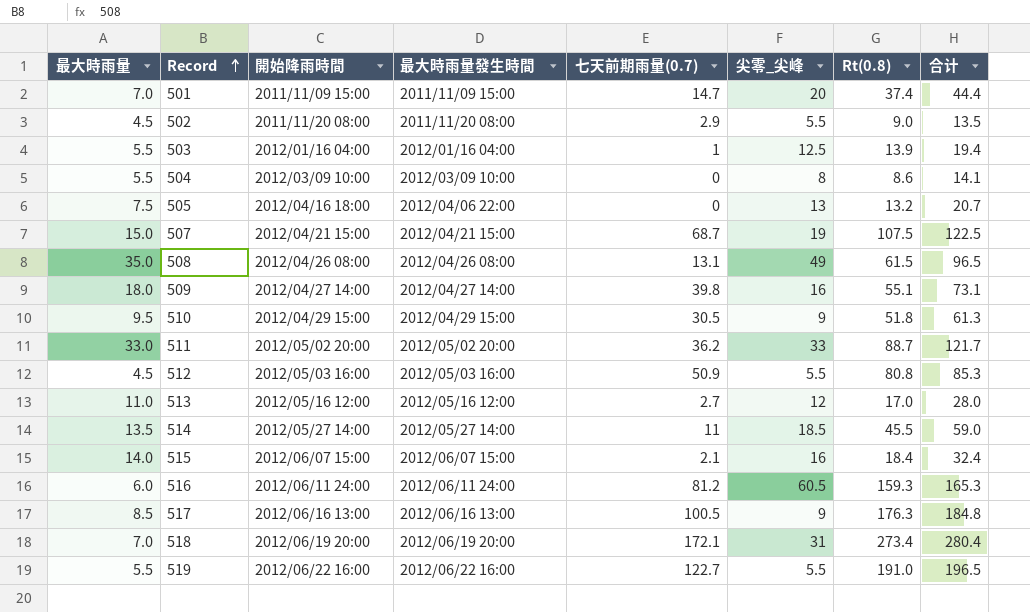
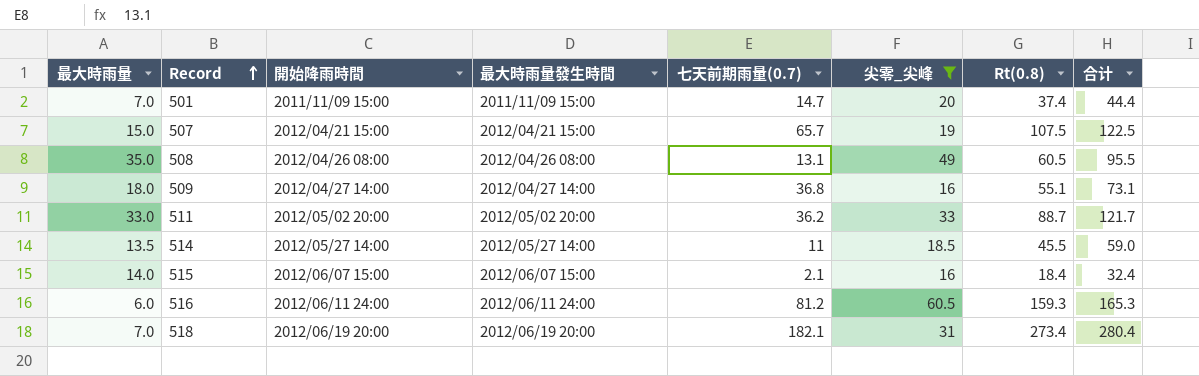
filter: none -> 尖零_尖峰 >= 16
507 | 七天前期雨量(0.7): 68.7 -> 65.7
508 | Rt(0.8): 61.5 -> 60.5
508 | 合计: 96.5 -> 95.5
509 | 七天前期雨量(0.7): 39.8 -> 36.8
518 | 七天前期雨量(0.7): 172.1 -> 182.1

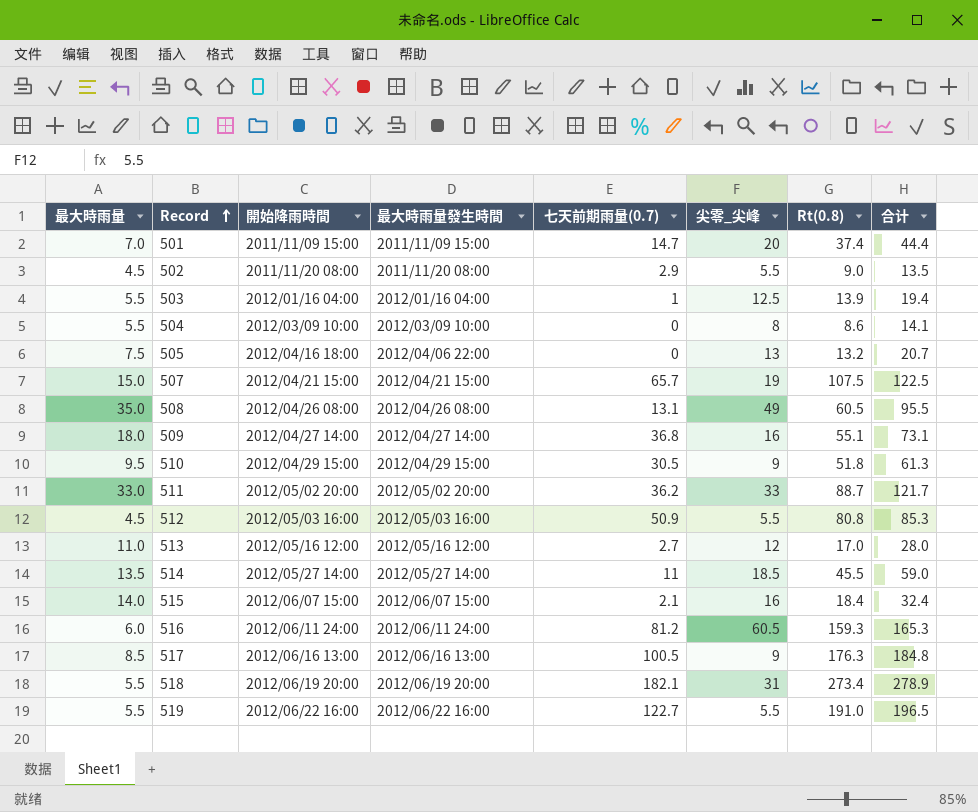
filter: 尖零_尖峰 >= 16 -> none
518 | 最大時雨量: 7.0 -> 5.5
518 | 合计: 280.4 -> 278.9

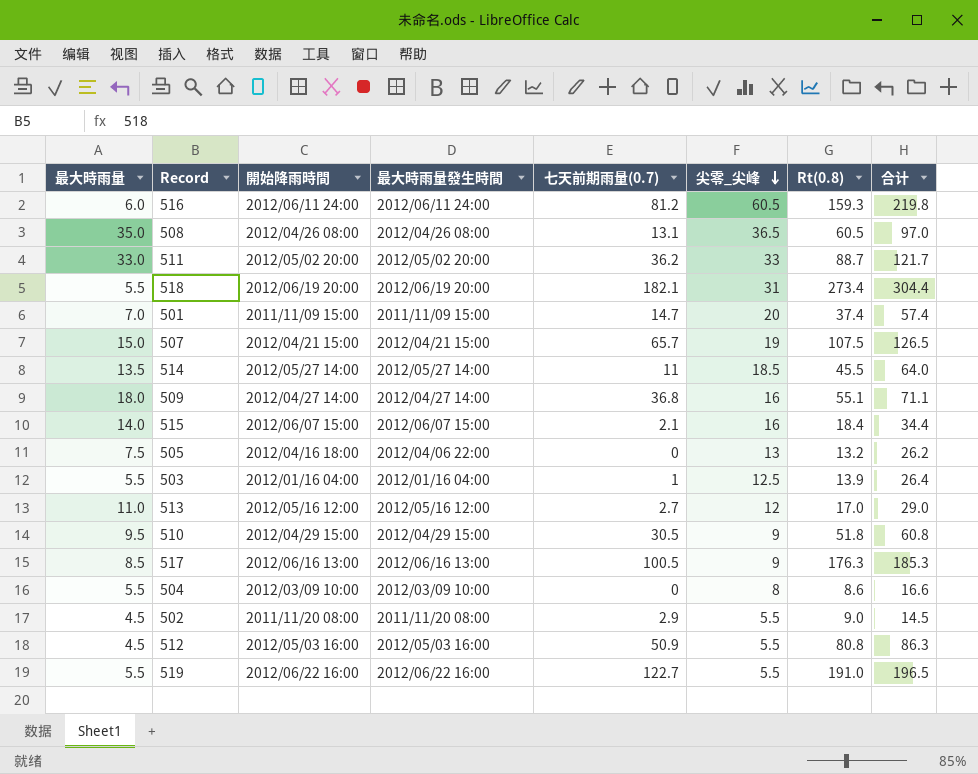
row order: Record ascending -> 尖零_尖峰 descending
column 合计 | formula: [最大時雨量] + [Rt(0.8)] -> [尖零_尖峰] + [Rt(0.8)]
508 | 尖零_尖峰: 49 -> 36.5

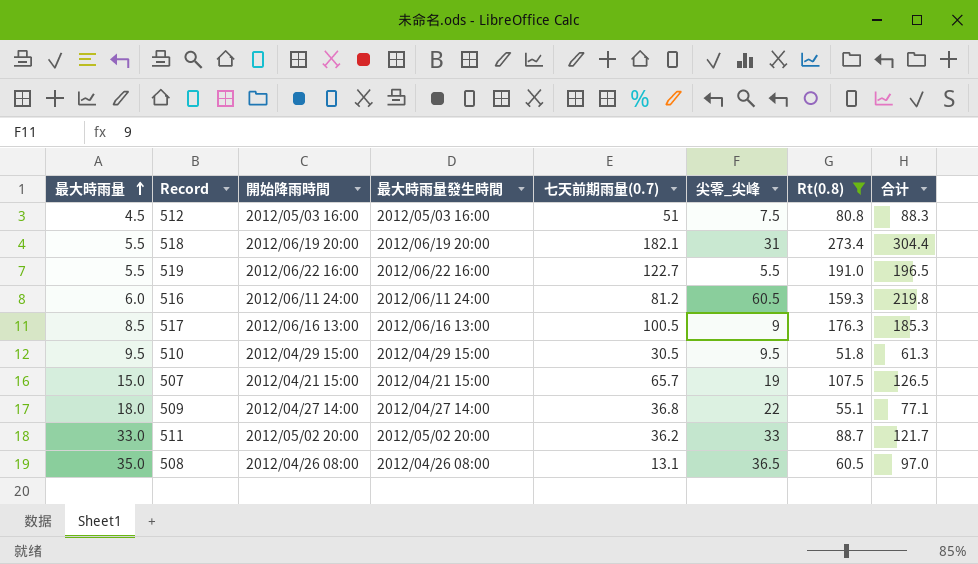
filter: none -> Rt(0.8) >= 51.8
row order: 尖零_尖峰 descending -> 最大時雨量 ascending
512 | 七天前期雨量(0.7): 50.9 -> 51
512 | 尖零_尖峰: 5.5 -> 7.5
512 | 合计: 86.3 -> 88.3
510 | 尖零_尖峰: 9 -> 9.5
510 | 合计: 60.8 -> 61.3
509 | 尖零_尖峰: 16 -> 22
509 | 合计: 71.1 -> 77.1

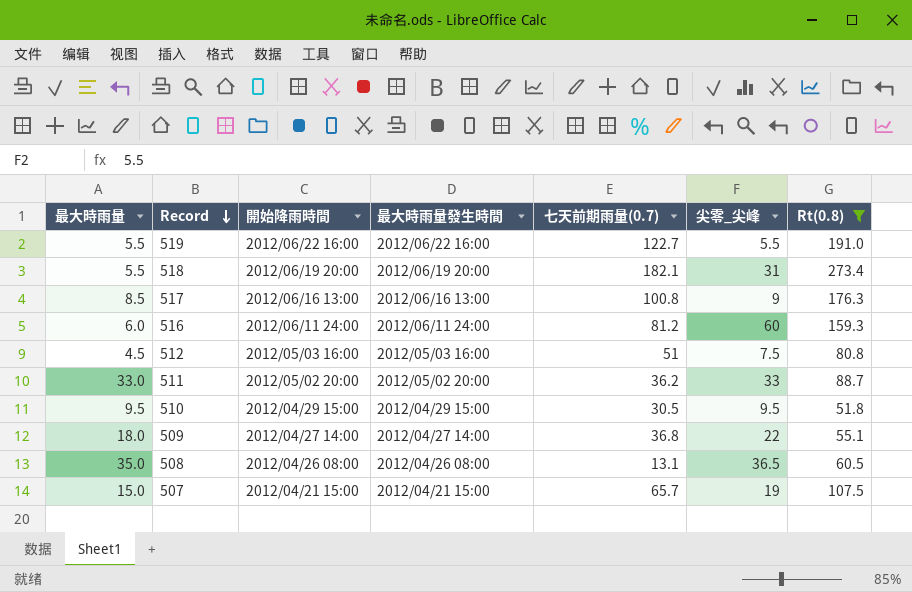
row order: 最大時雨量 ascending -> Record descending
column 合计 | formula: [尖零_尖峰] + [Rt(0.8)] -> none
517 | 七天前期雨量(0.7): 100.5 -> 100.8
516 | 尖零_尖峰: 60.5 -> 60

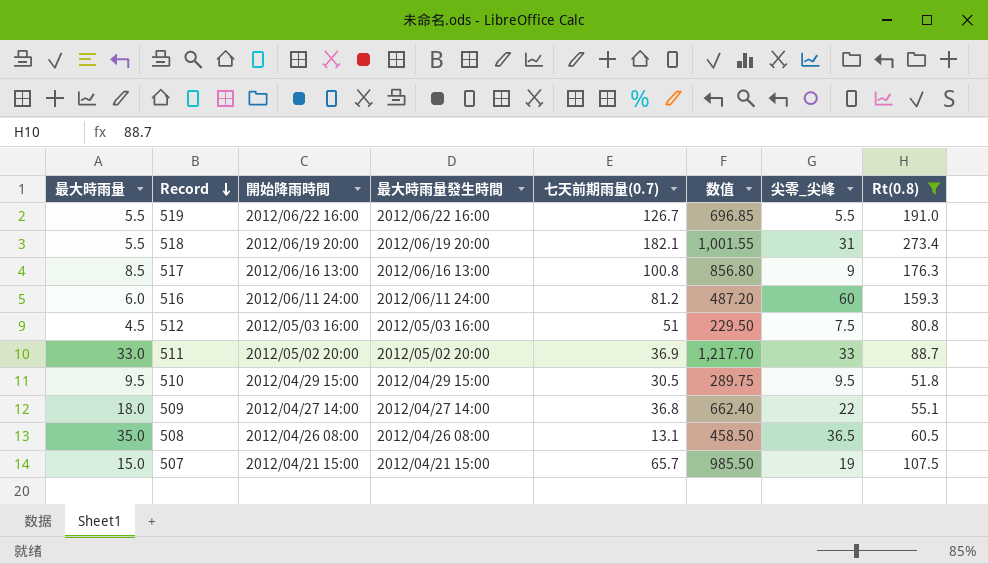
column 数值 | formula: none -> [最大時雨量] * [七天前期雨量(0.7)]
519 | 七天前期雨量(0.7): 122.7 -> 126.7
511 | 七天前期雨量(0.7): 36.2 -> 36.9

